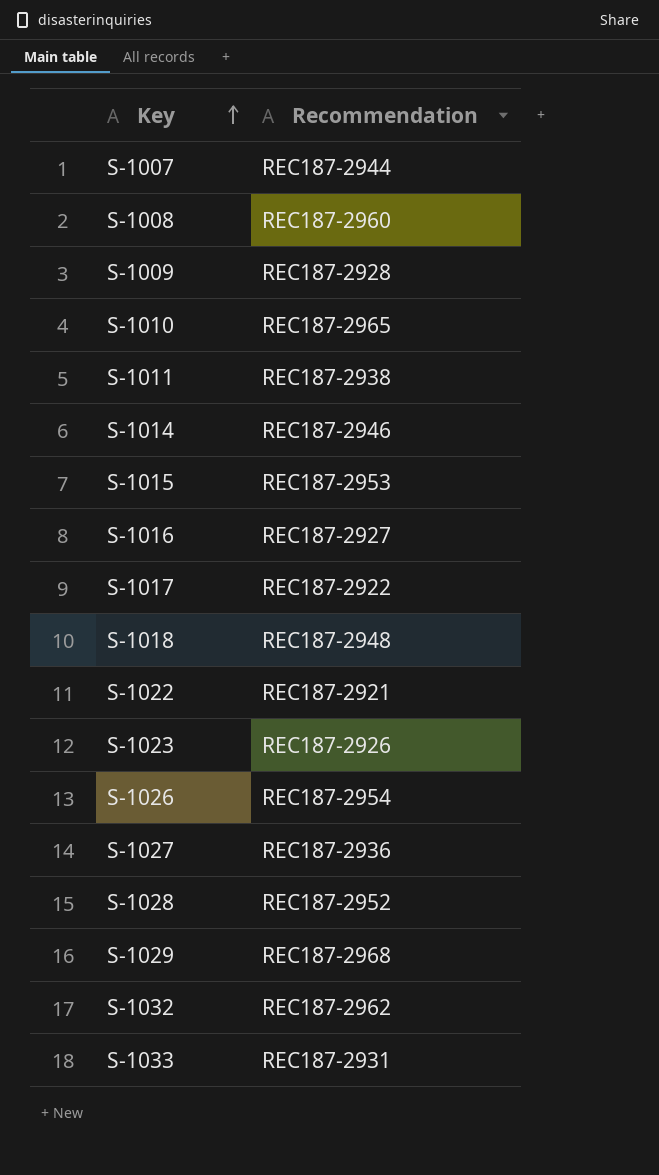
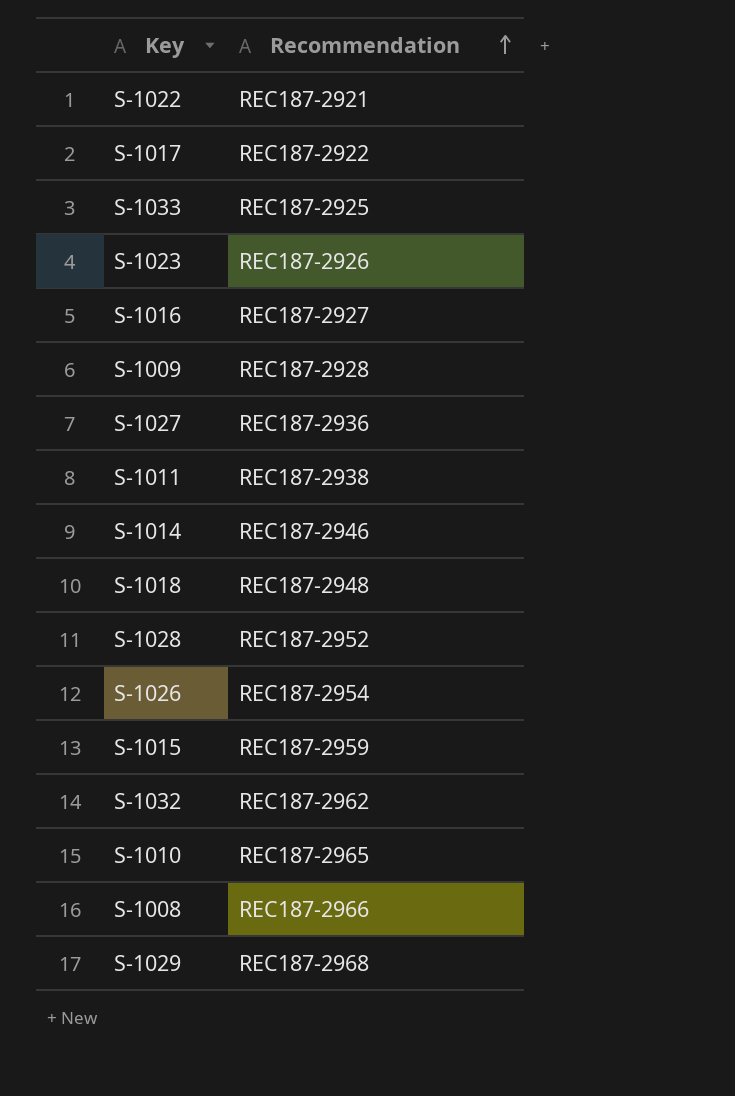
row order: Key ascending -> Recommendation ascending
row S-1007: REC187-2944 -> none
S-1033 | Recommendation: REC187-2931 -> REC187-2925
S-1015 | Recommendation: REC187-2953 -> REC187-2959
S-1008 | Recommendation: REC187-2960 -> REC187-2966

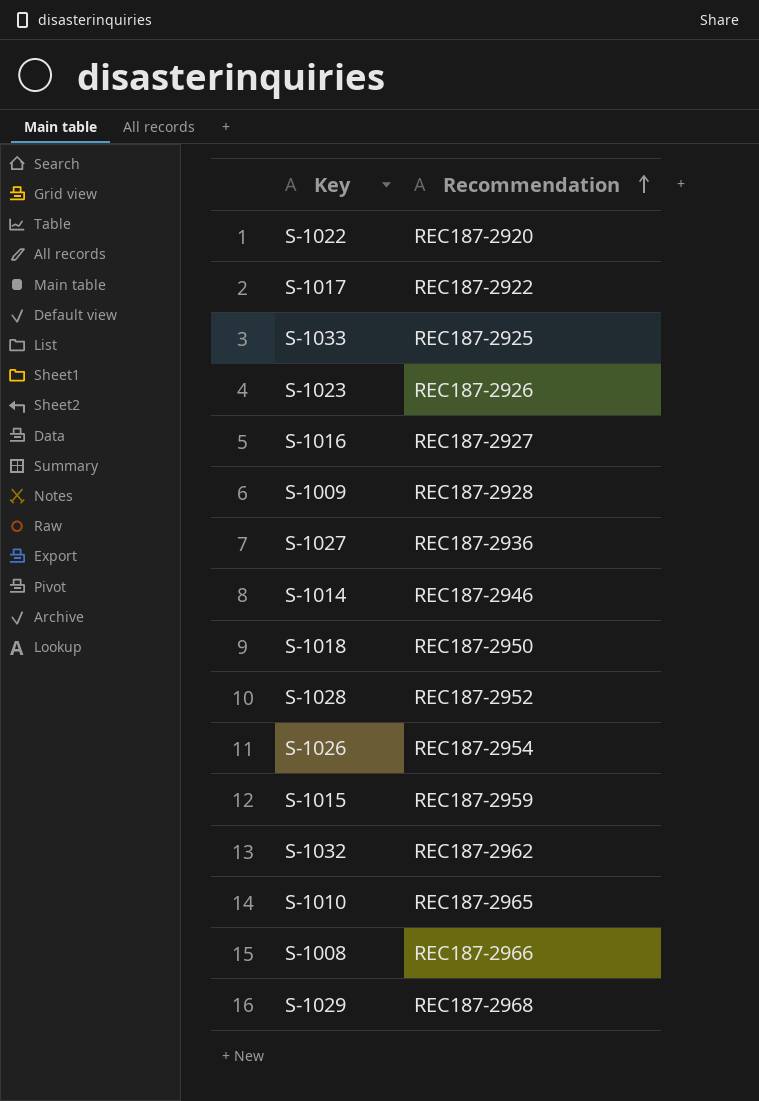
row S-1011: REC187-2938 -> none
S-1022 | Recommendation: REC187-2921 -> REC187-2920
S-1018 | Recommendation: REC187-2948 -> REC187-2950

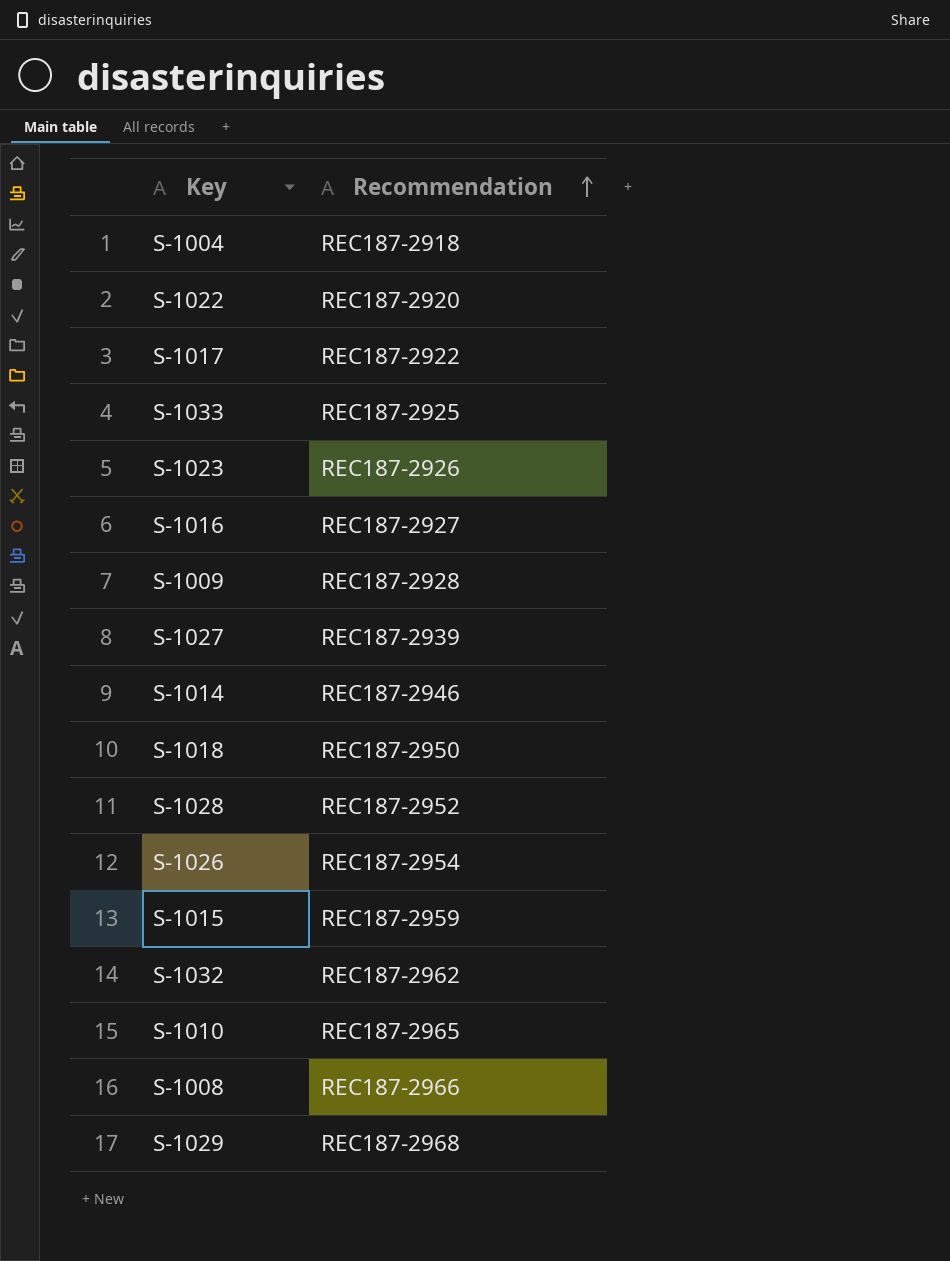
row S-1004: none -> REC187-2918
S-1027 | Recommendation: REC187-2936 -> REC187-2939

